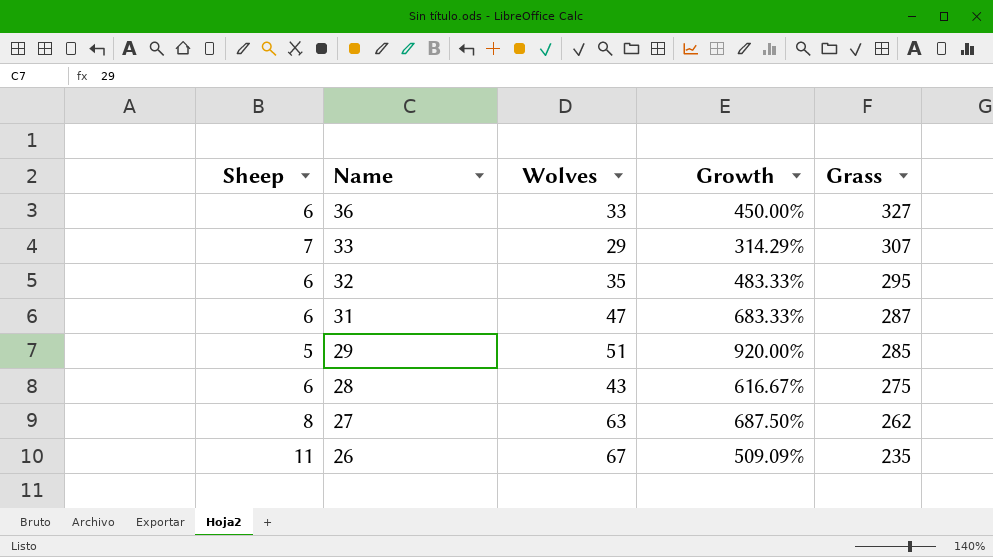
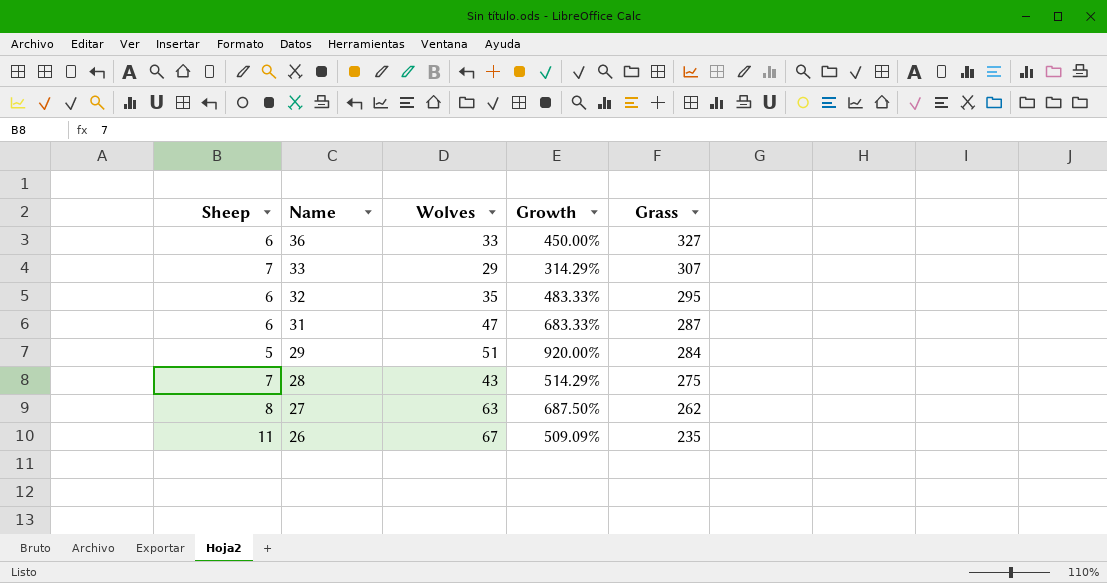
29 | Grass: 285 -> 284
28 | Sheep: 6 -> 7
28 | Growth: 616.67% -> 514.29%

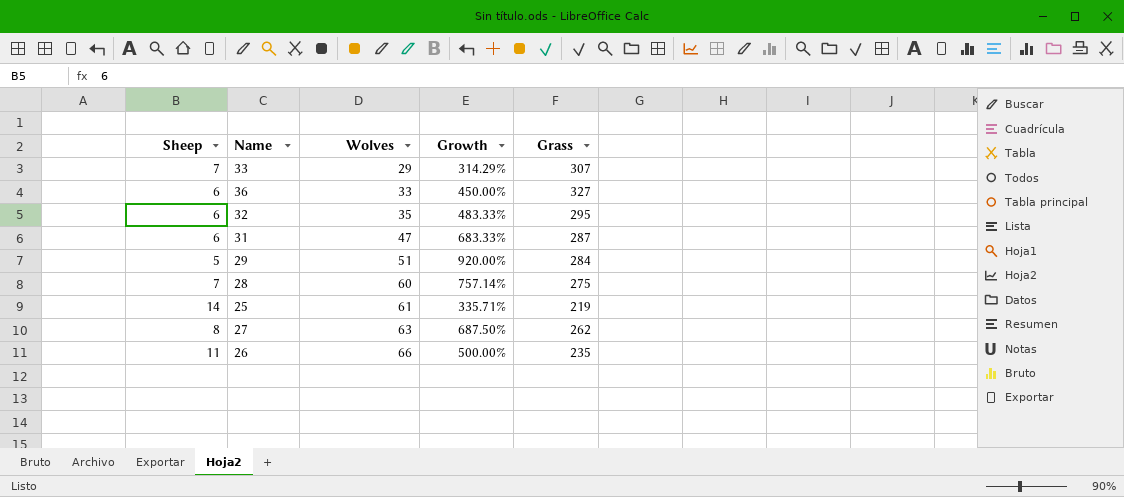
row order: Name descending -> Wolves ascending
28 | Wolves: 43 -> 60
28 | Growth: 514.29% -> 757.14%
row 25: none -> 14 | 61 | 335.71% | 219
26 | Wolves: 67 -> 66
26 | Growth: 509.09% -> 500.00%

